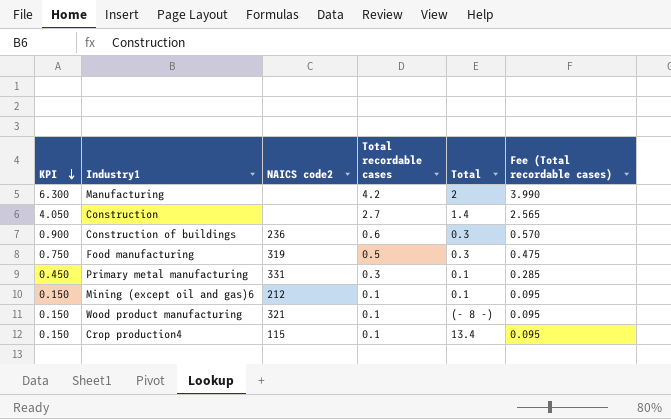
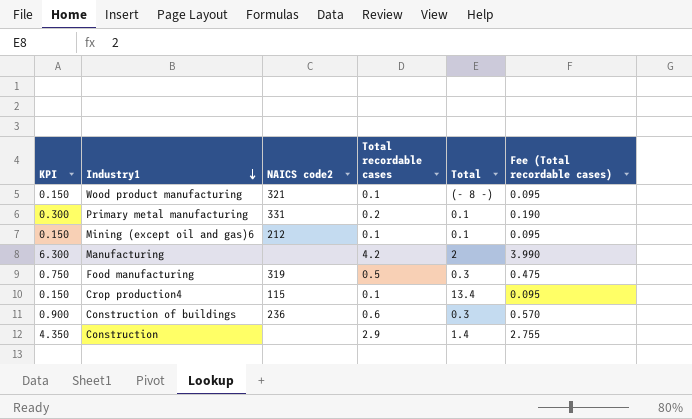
row order: KPI descending -> Industry1 descending
Primary metal manufacturing | KPI: 0.450 -> 0.300
Primary metal manufacturing | Total recordable cases: 0.3 -> 0.2
Primary metal manufacturing | Fee (Total recordable cases): 0.285 -> 0.190
Construction | KPI: 4.050 -> 4.350
Construction | Total recordable cases: 2.7 -> 2.9
Construction | Fee (Total recordable cases): 2.565 -> 2.755

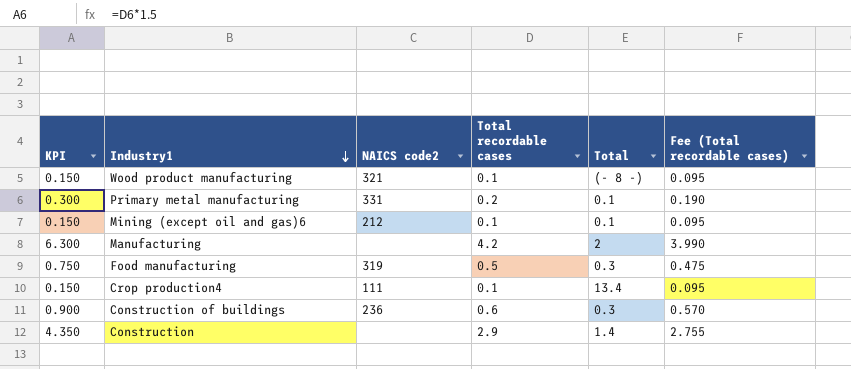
Crop production4 | NAICS code2: 115 -> 111

